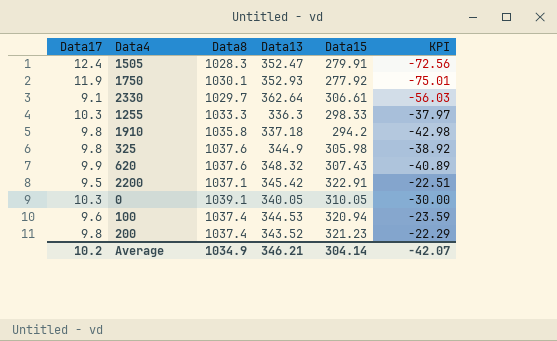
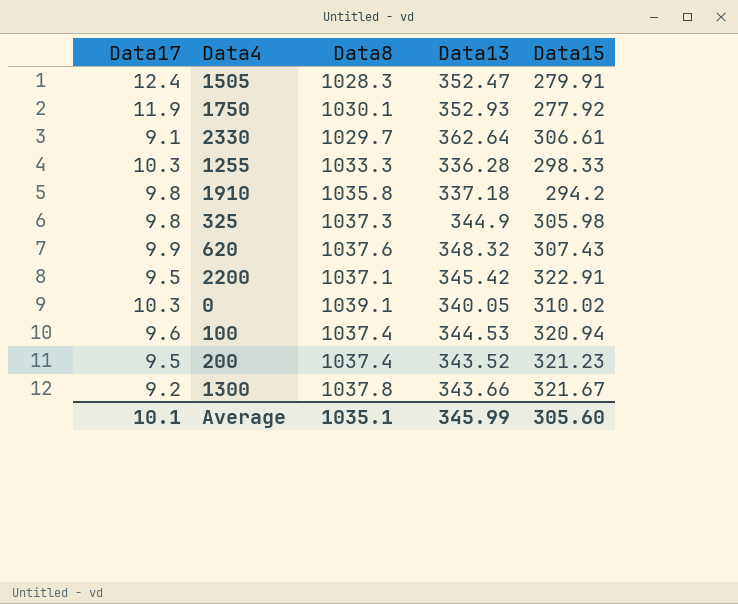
column KPI | formula: [Data15] - [Data13] -> none
1255 | Data13: 336.3 -> 336.28
325 | Data8: 1037.6 -> 1037.3
0 | Data15: 310.05 -> 310.02
200 | Data17: 9.8 -> 9.5
row 1300: none -> 9.2 | 1037.8 | 343.66 | 321.67
Average | Data17: 10.2 -> 10.1
Average | Data8: 1034.9 -> 1035.1
Average | Data13: 346.21 -> 345.99
Average | Data15: 304.14 -> 305.60

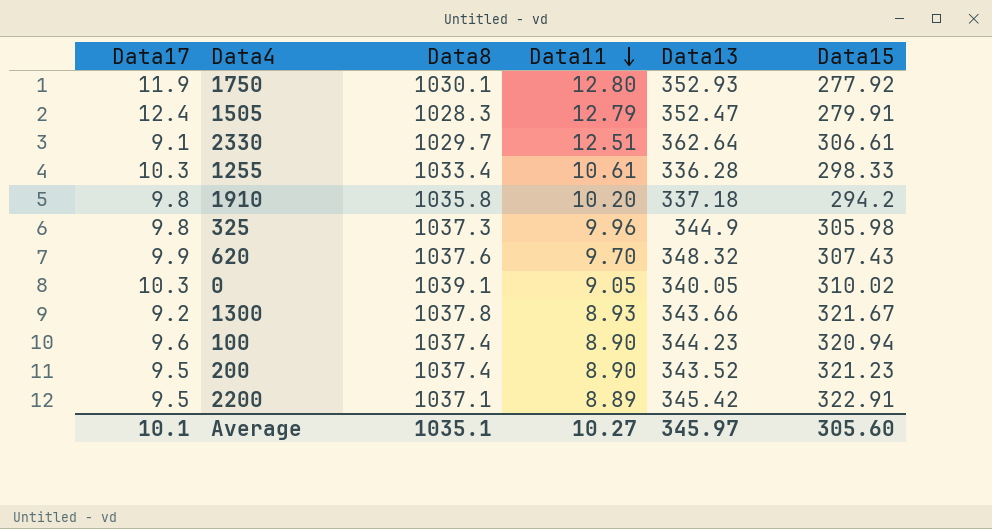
row order: none -> Data11 descending
column Data11 | position: none -> 4
1255 | Data8: 1033.3 -> 1033.4
100 | Data13: 344.53 -> 344.23
Average | Data13: 345.99 -> 345.97

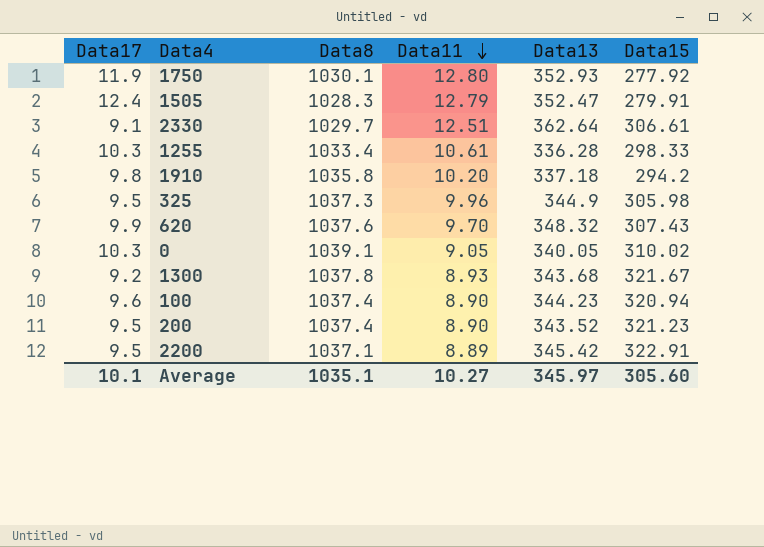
325 | Data17: 9.8 -> 9.5
1300 | Data13: 343.66 -> 343.68

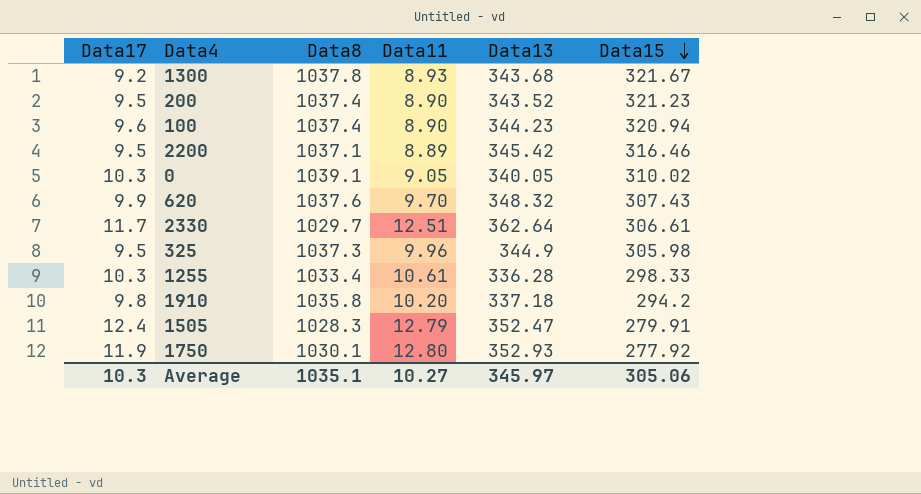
row order: Data11 descending -> Data15 descending
2200 | Data15: 322.91 -> 316.46
2330 | Data17: 9.1 -> 11.7
Average | Data17: 10.1 -> 10.3
Average | Data15: 305.60 -> 305.06

